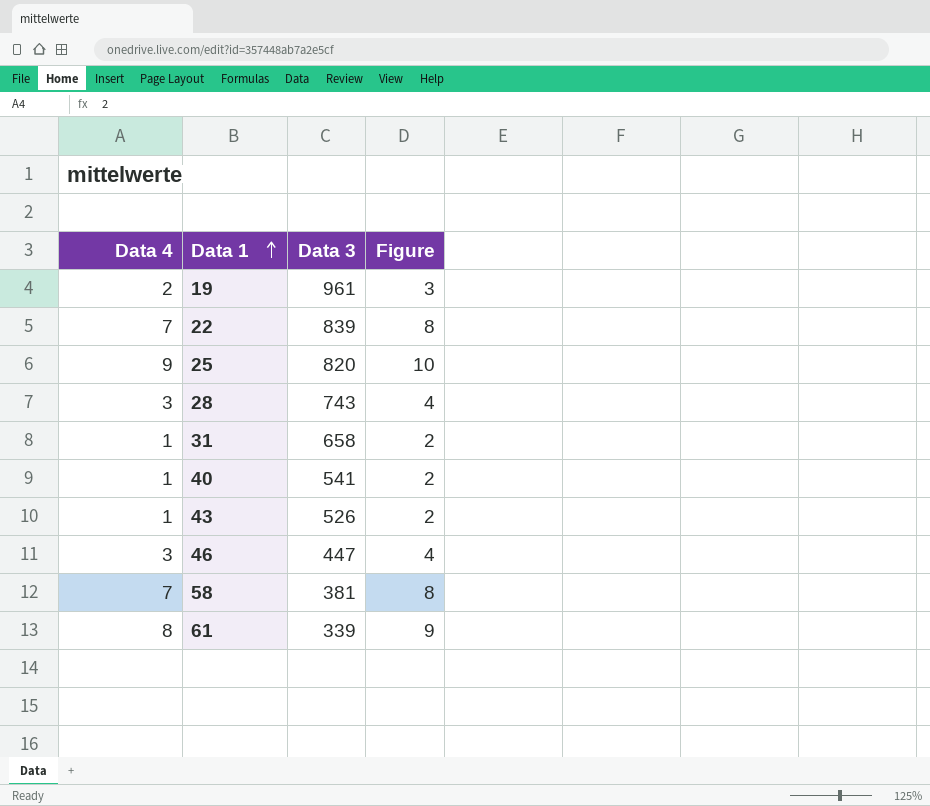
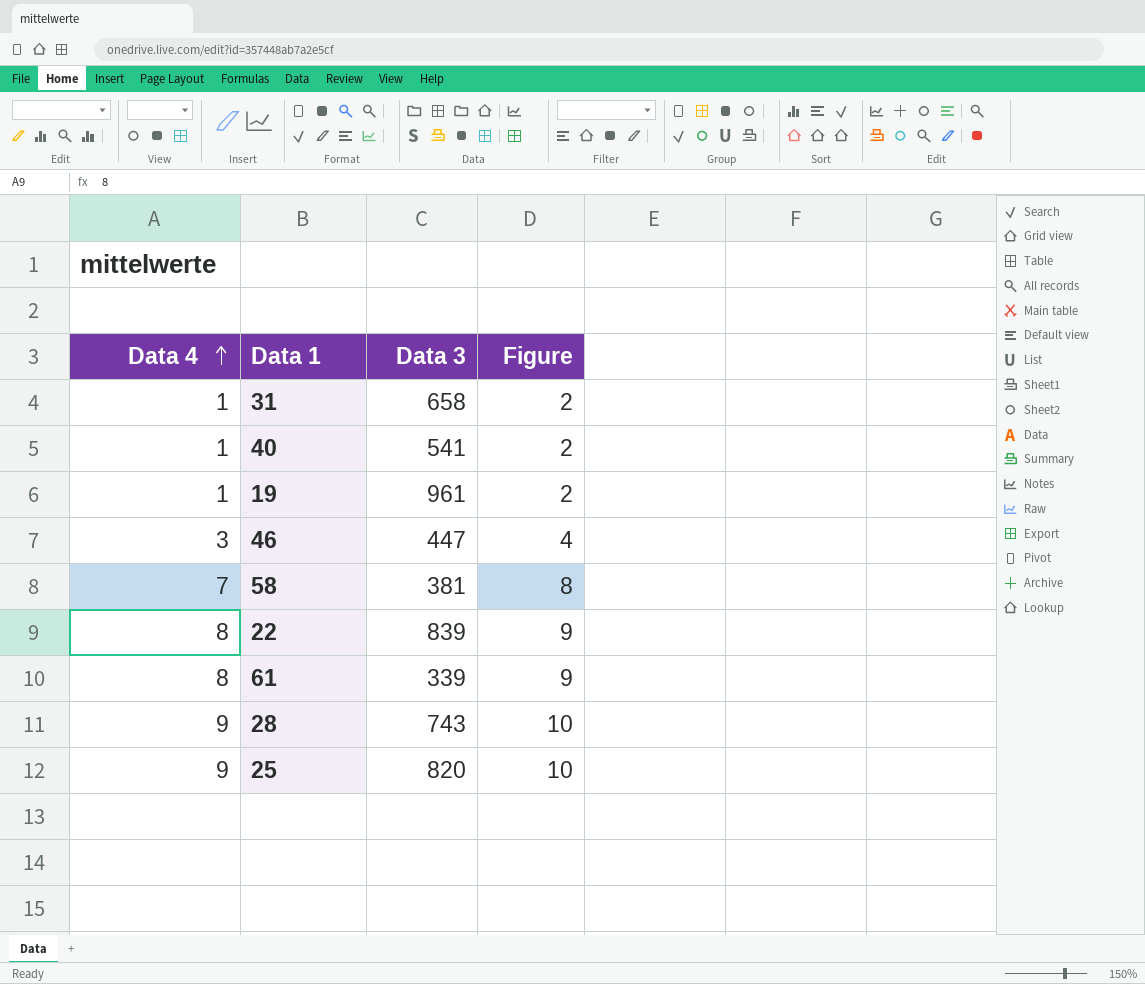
row order: Data 1 ascending -> Data 4 ascending
row 43: 1 | 526 | 2 -> none
19 | Data 4: 2 -> 1
19 | Figure: 3 -> 2
22 | Data 4: 7 -> 8
22 | Figure: 8 -> 9
28 | Data 4: 3 -> 9
28 | Figure: 4 -> 10

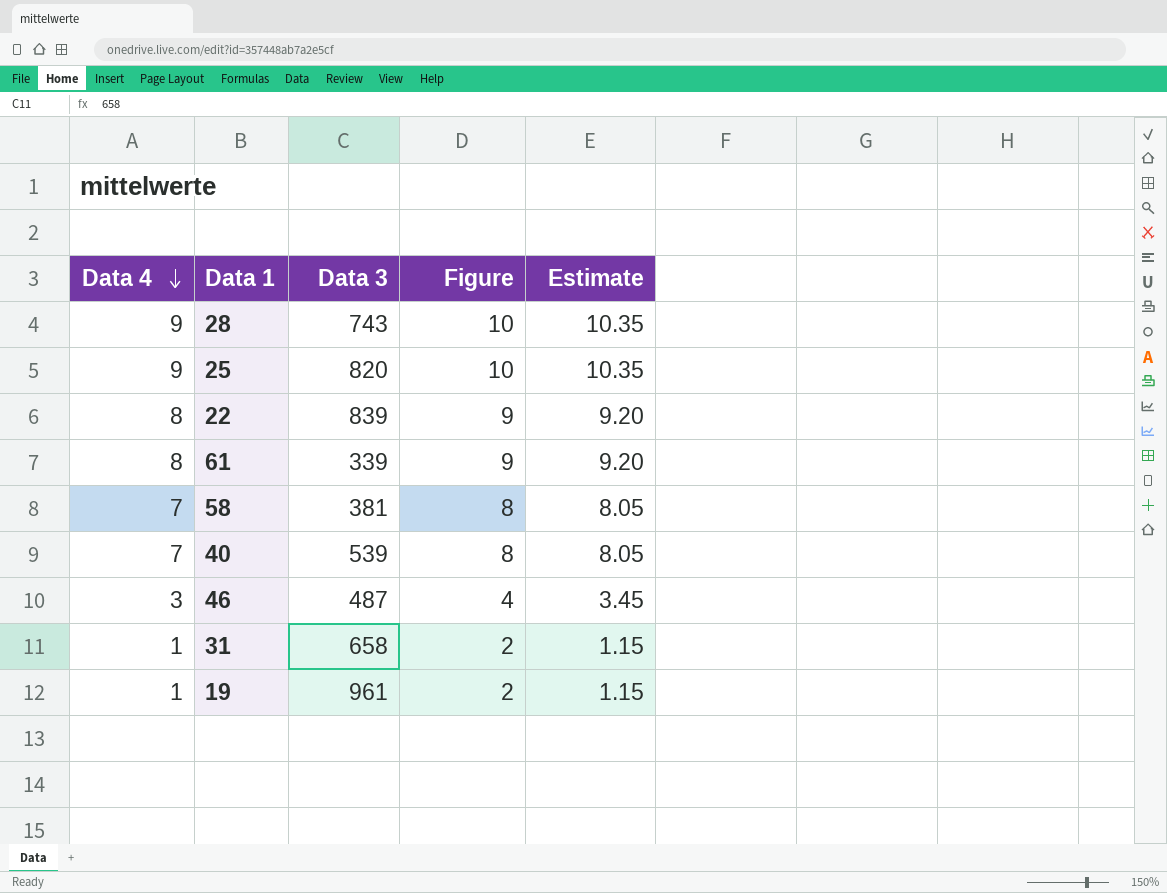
row order: Data 4 ascending -> Data 4 descending
column Estimate | formula: none -> [Data 4] * 1.15
40 | Data 4: 1 -> 7
40 | Data 3: 541 -> 539
40 | Figure: 2 -> 8
46 | Data 3: 447 -> 487

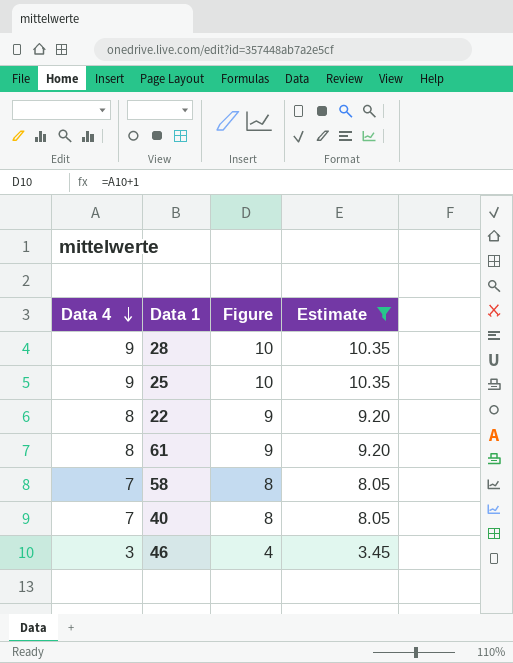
filter: none -> Estimate != 1.15
column Data 3 | position: 3 -> none

